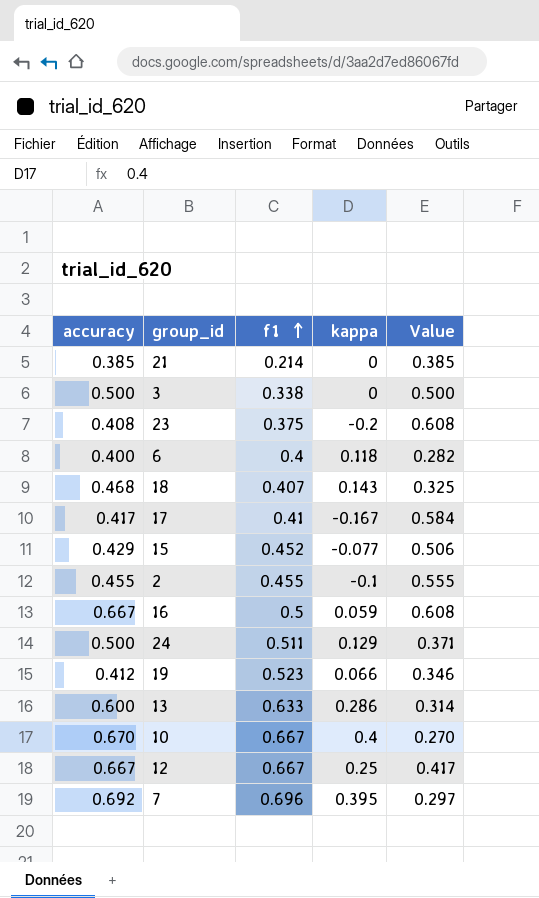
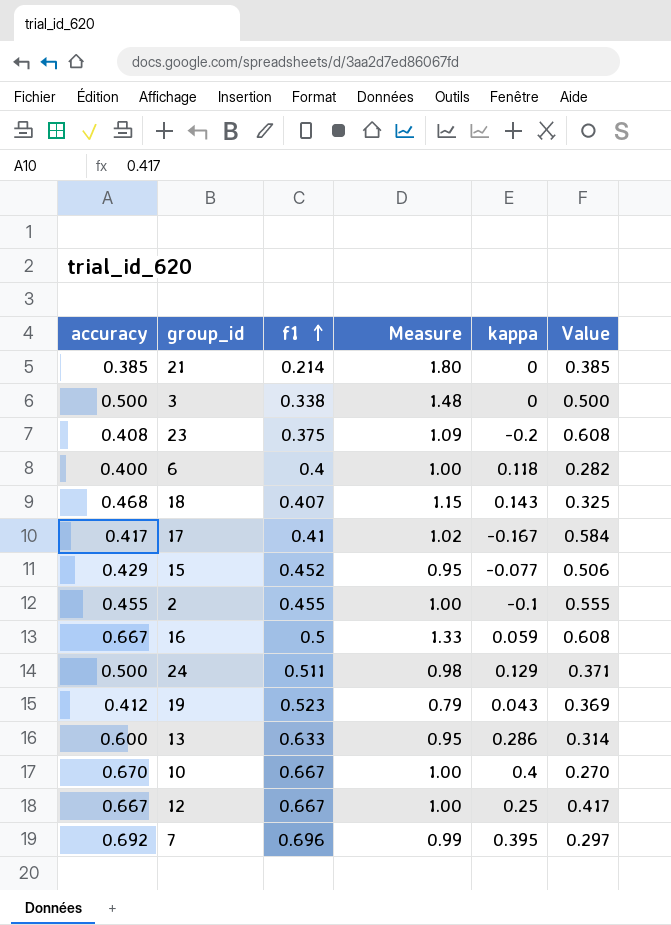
column Measure | formula: none -> [accuracy] / [f1]
19 | kappa: 0.066 -> 0.043
19 | Value: 0.346 -> 0.369

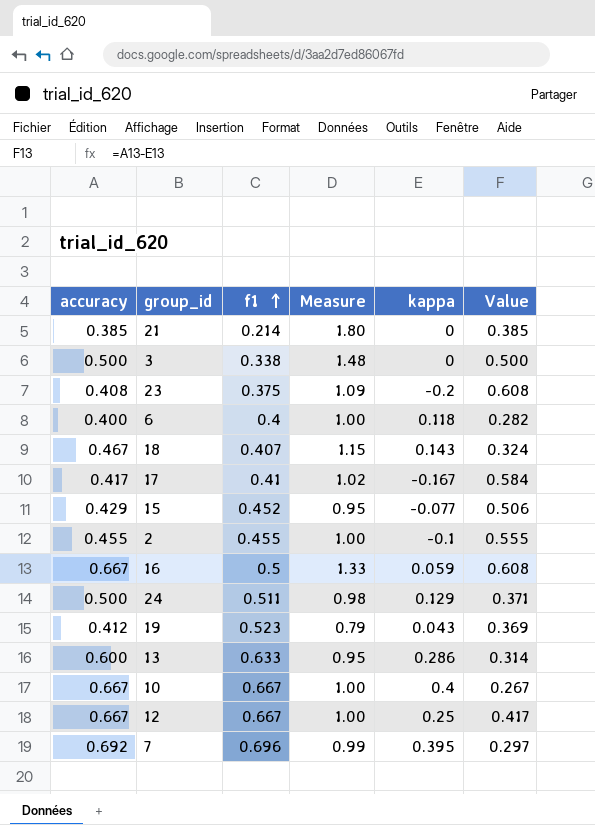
18 | accuracy: 0.468 -> 0.467
18 | Value: 0.325 -> 0.324
10 | accuracy: 0.670 -> 0.667
10 | Value: 0.270 -> 0.267

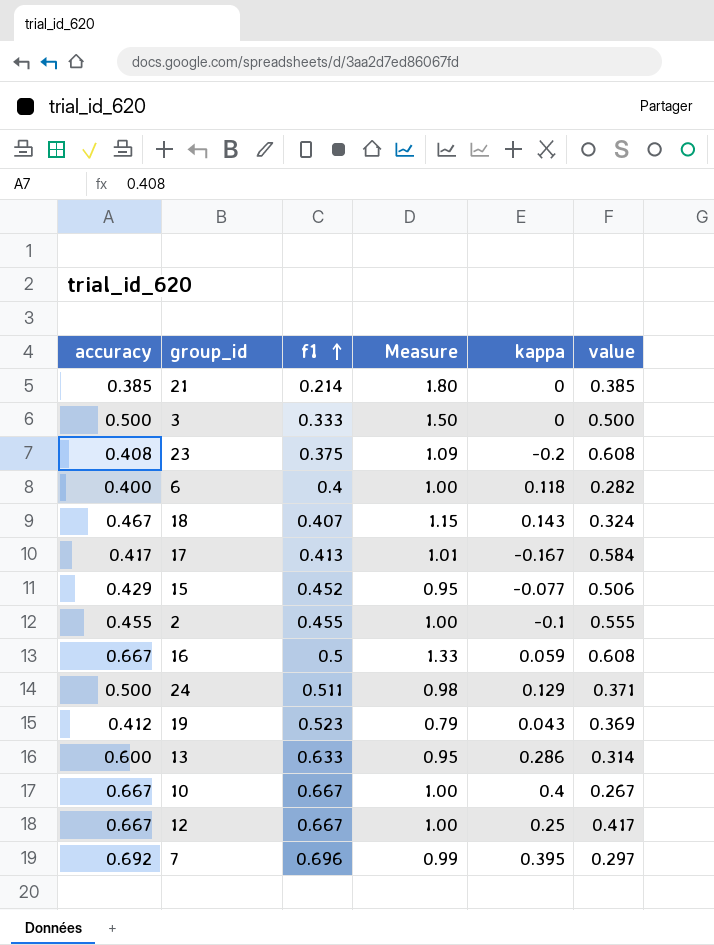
column name: Value -> value
3 | f1: 0.338 -> 0.333
3 | Measure: 1.48 -> 1.50
17 | f1: 0.41 -> 0.413
17 | Measure: 1.02 -> 1.01

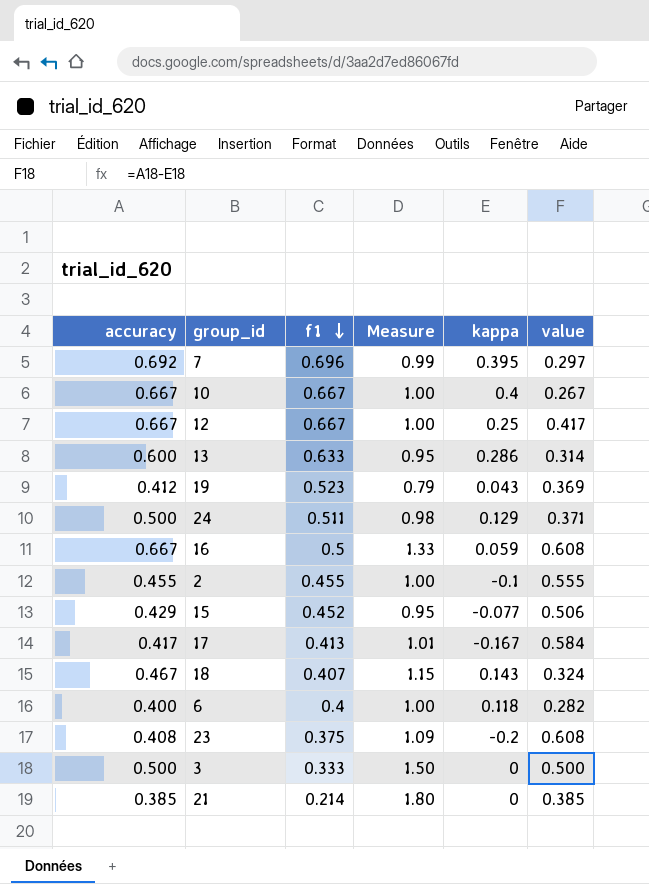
row order: f1 ascending -> f1 descending

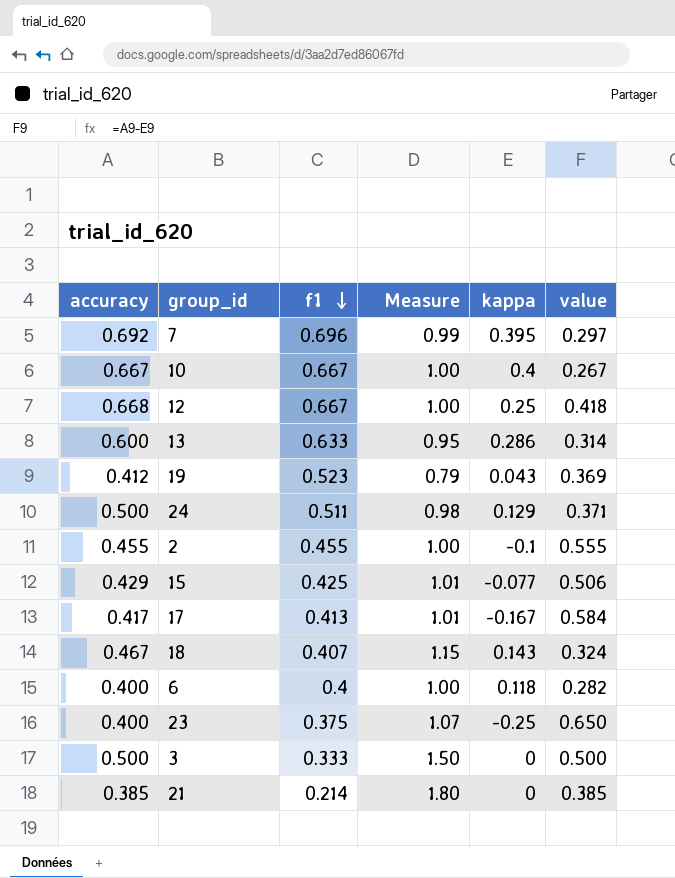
row 16: 0.667 | 0.5 | 1.33 | 0.059 | 0.608 -> none
12 | accuracy: 0.667 -> 0.668
12 | value: 0.417 -> 0.418
15 | f1: 0.452 -> 0.425
15 | Measure: 0.95 -> 1.01
23 | accuracy: 0.408 -> 0.400
23 | Measure: 1.09 -> 1.07
23 | kappa: -0.2 -> -0.25
23 | value: 0.608 -> 0.650

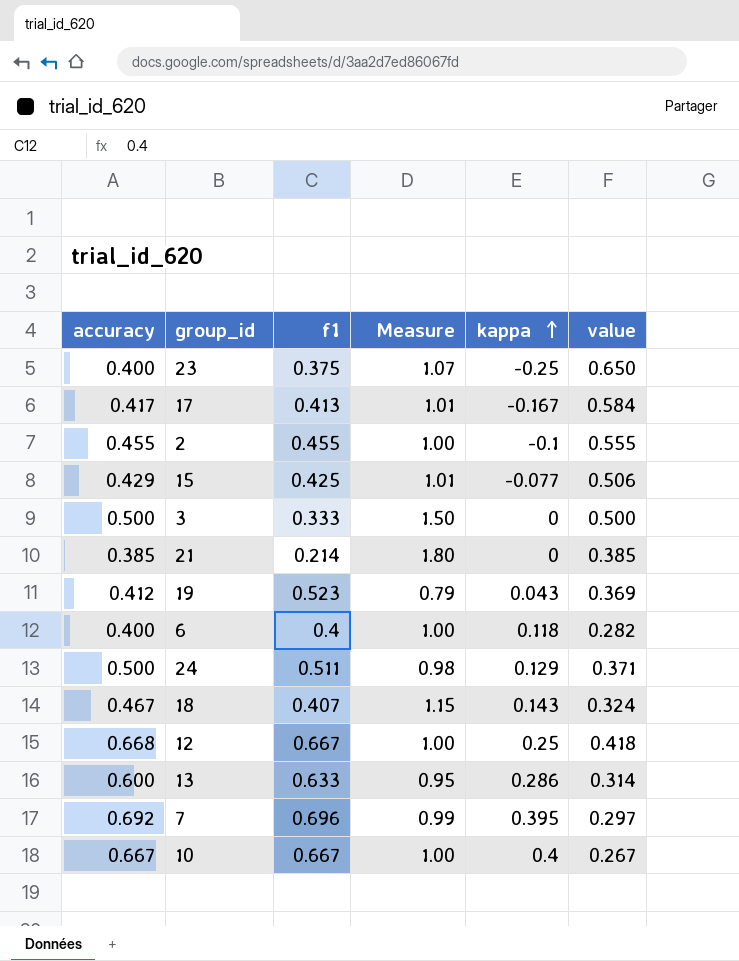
row order: f1 descending -> kappa ascending

